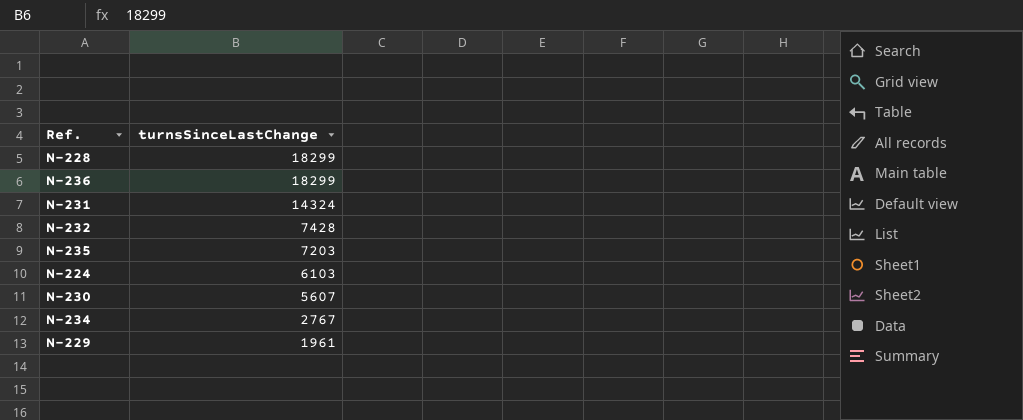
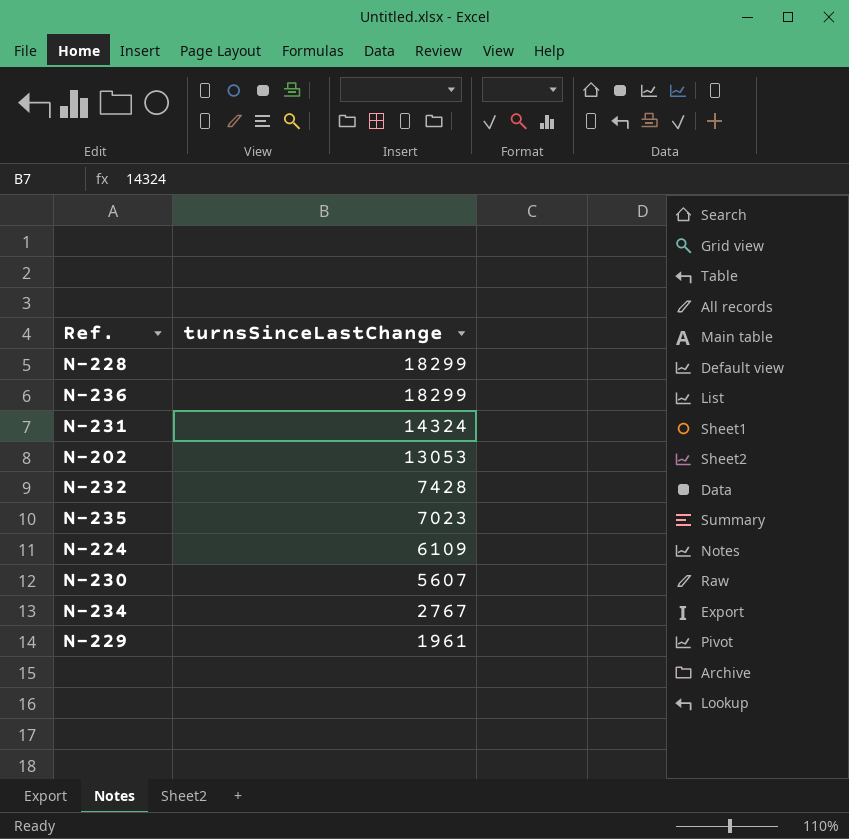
row N-202: none -> 13053
N-235 | turnsSinceLastChange: 7203 -> 7023
N-224 | turnsSinceLastChange: 6103 -> 6109

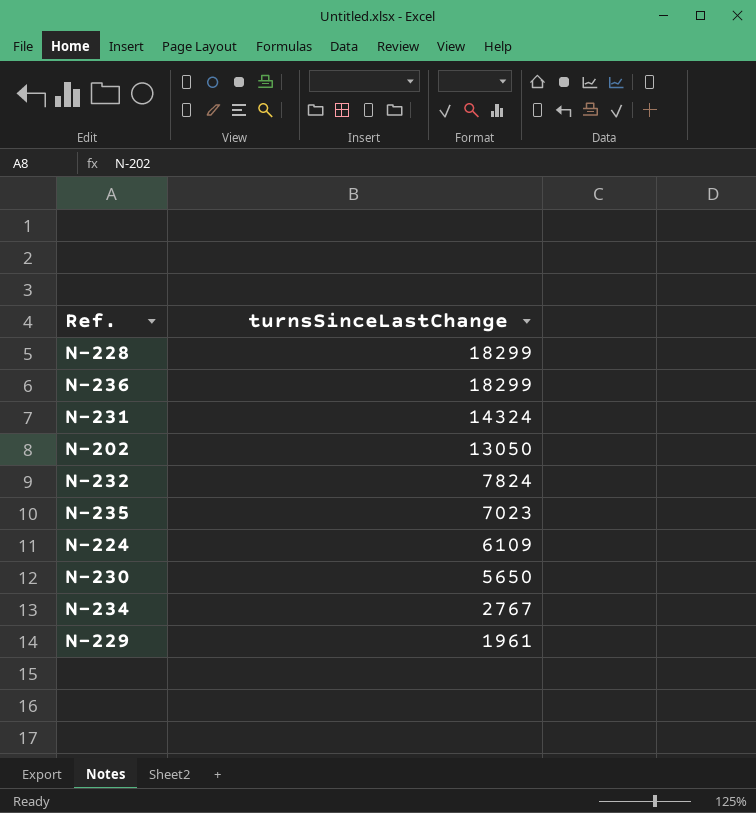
N-202 | turnsSinceLastChange: 13053 -> 13050
N-232 | turnsSinceLastChange: 7428 -> 7824
N-230 | turnsSinceLastChange: 5607 -> 5650

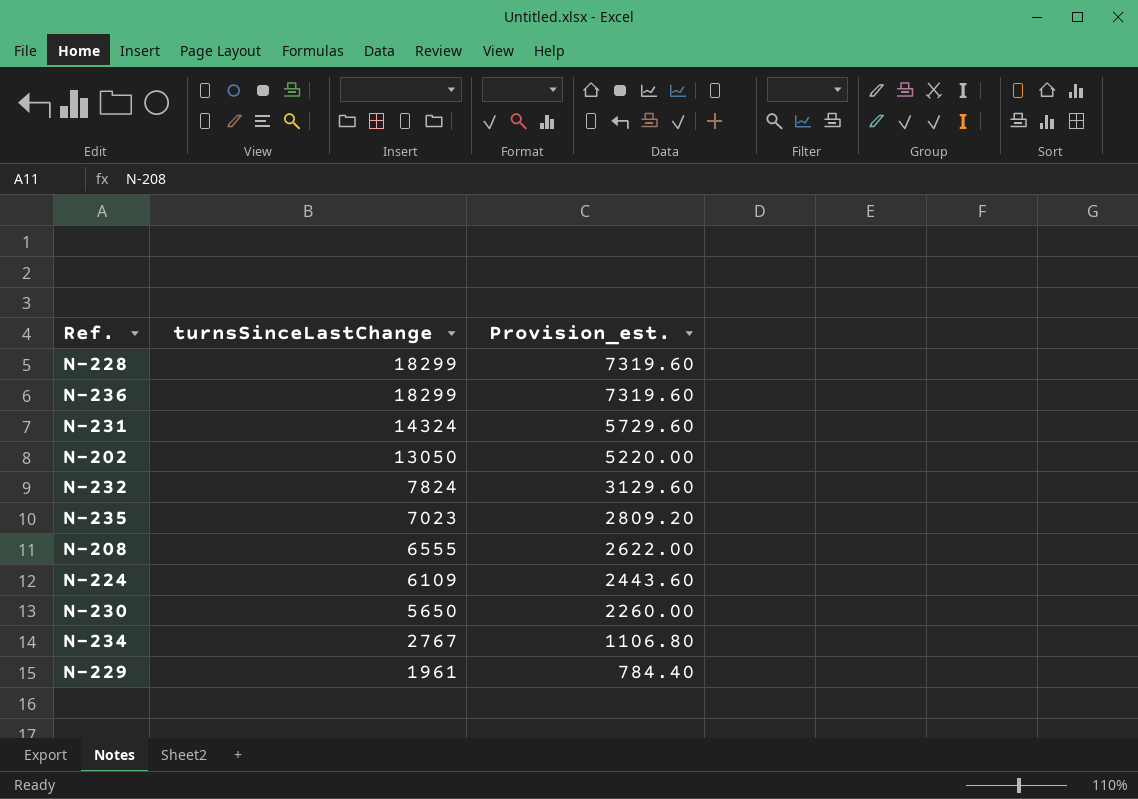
column Provision_est. | formula: none -> [turnsSinceLastChange] * 0.4
row N-208: none -> 6555 | 2622.00

